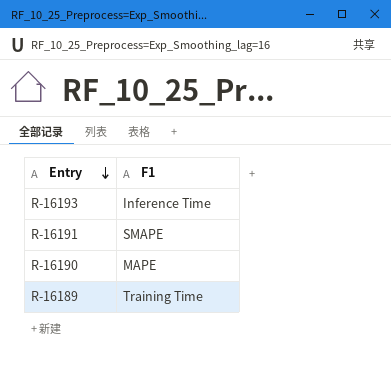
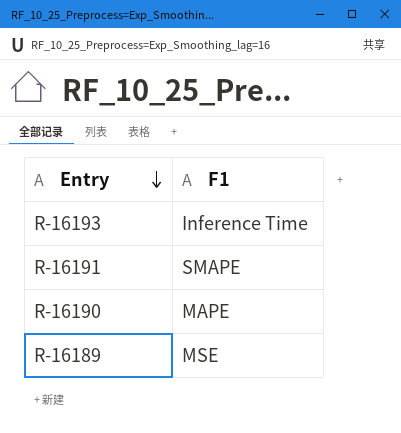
R-16189 | F1: Training Time -> MSE

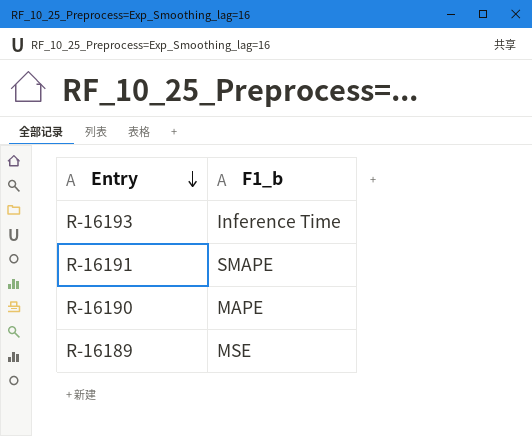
column name: F1 -> F1_b

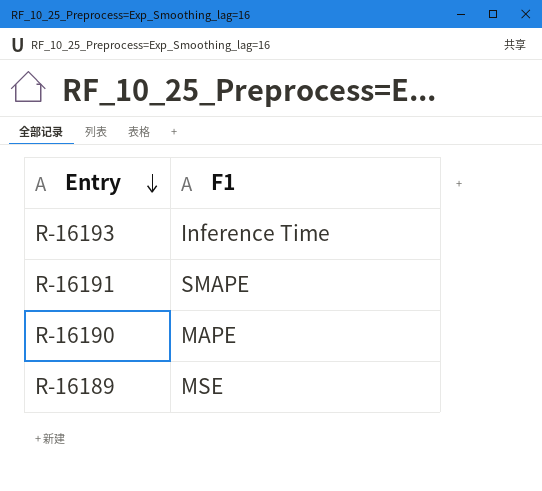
column name: F1_b -> F1

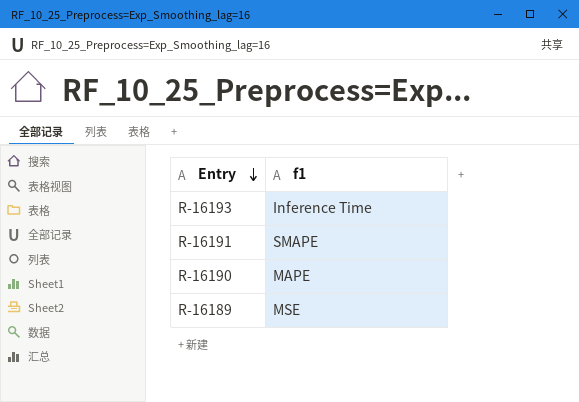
column name: F1 -> f1

